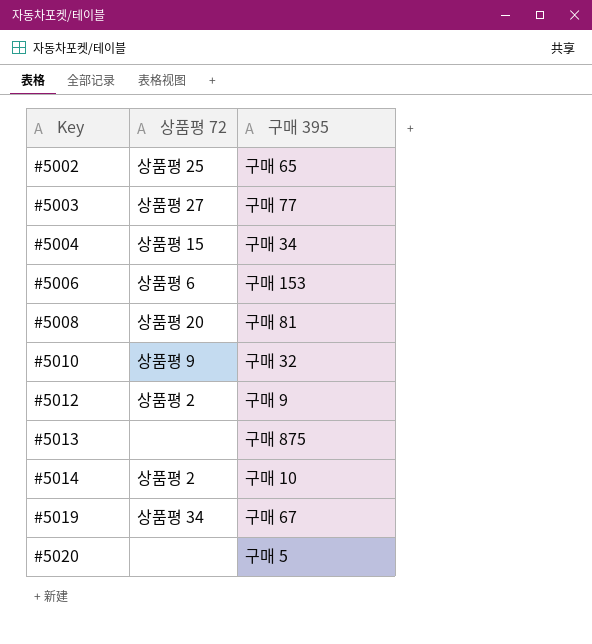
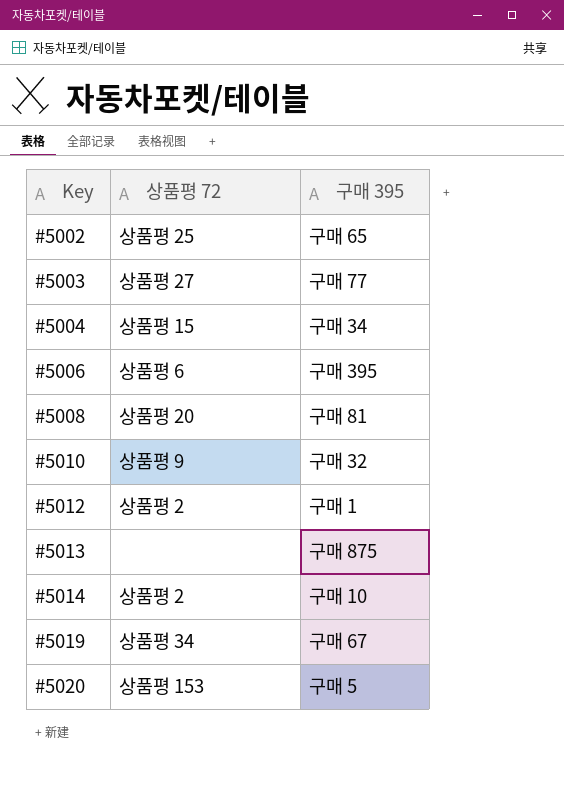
#5006 | 구매 395: 구매 153 -> 구매 395
#5012 | 구매 395: 구매 9 -> 구매 1
#5020 | 상품평 72: none -> 상품평 153

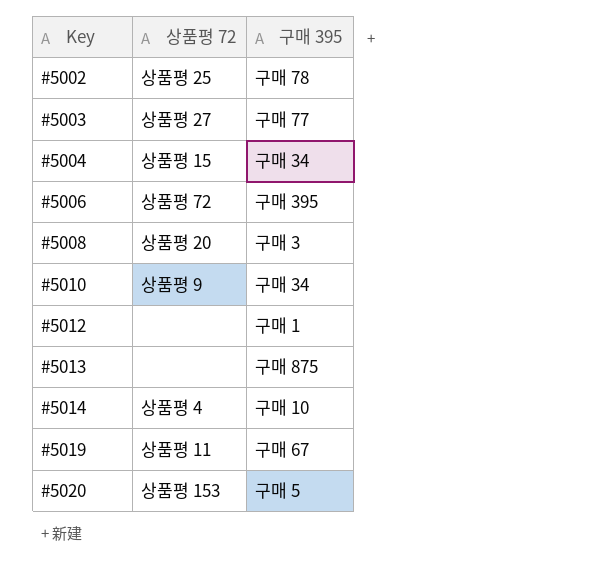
#5002 | 구매 395: 구매 65 -> 구매 78
#5006 | 상품평 72: 상품평 6 -> 상품평 72
#5008 | 구매 395: 구매 81 -> 구매 3
#5010 | 구매 395: 구매 32 -> 구매 34
#5012 | 상품평 72: 상품평 2 -> none
#5014 | 상품평 72: 상품평 2 -> 상품평 4
#5019 | 상품평 72: 상품평 34 -> 상품평 11

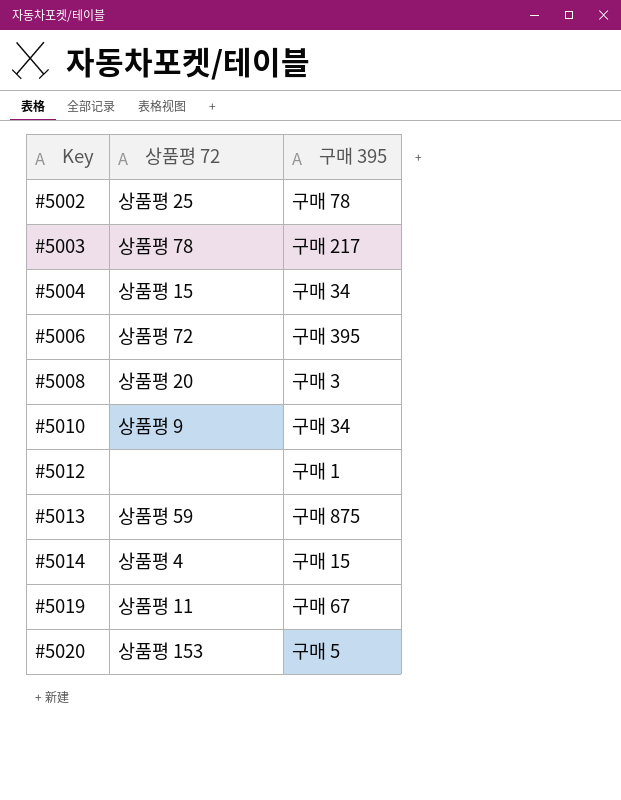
#5003 | 상품평 72: 상품평 27 -> 상품평 78
#5003 | 구매 395: 구매 77 -> 구매 217
#5013 | 상품평 72: none -> 상품평 59
#5014 | 구매 395: 구매 10 -> 구매 15

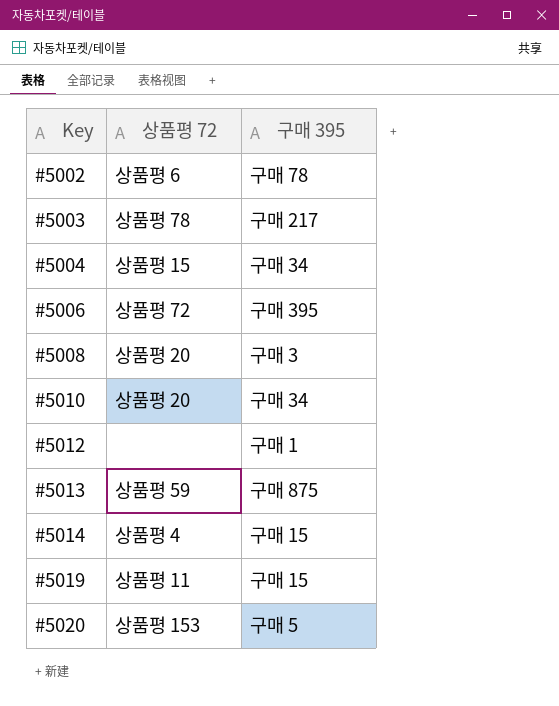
#5002 | 상품평 72: 상품평 25 -> 상품평 6
#5010 | 상품평 72: 상품평 9 -> 상품평 20
#5019 | 구매 395: 구매 67 -> 구매 15

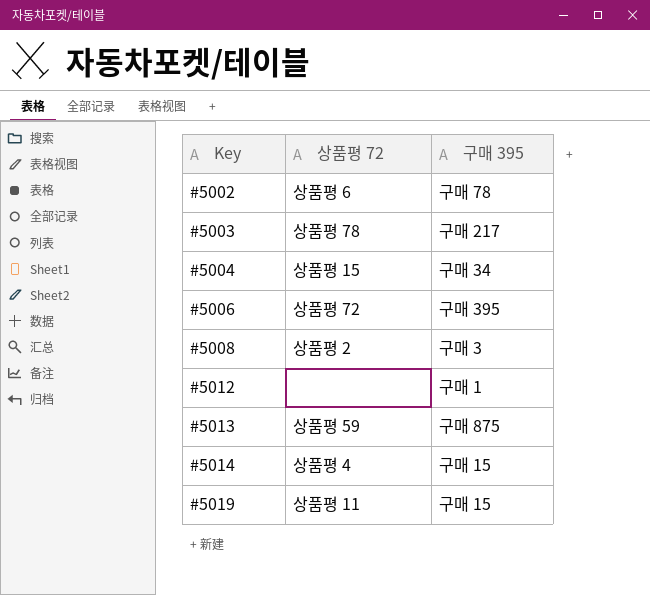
row #5010: 상품평 20 | 구매 34 -> none
row #5020: 상품평 153 | 구매 5 -> none
#5008 | 상품평 72: 상품평 20 -> 상품평 2

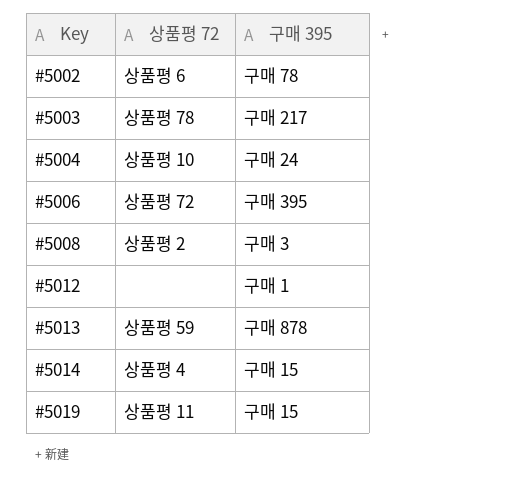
#5004 | 상품평 72: 상품평 15 -> 상품평 10
#5004 | 구매 395: 구매 34 -> 구매 24
#5013 | 구매 395: 구매 875 -> 구매 878

